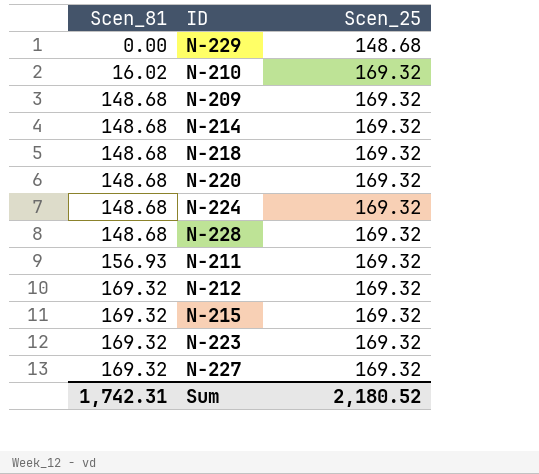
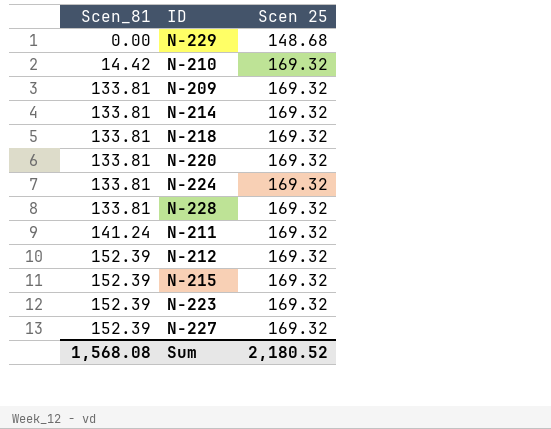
column name: Scen_25 -> Scen 25
N-210 | Scen_81: 16.02 -> 14.42
N-209 | Scen_81: 148.68 -> 133.81
N-214 | Scen_81: 148.68 -> 133.81
N-218 | Scen_81: 148.68 -> 133.81
N-220 | Scen_81: 148.68 -> 133.81
N-224 | Scen_81: 148.68 -> 133.81
N-228 | Scen_81: 148.68 -> 133.81
N-211 | Scen_81: 156.93 -> 141.24
N-212 | Scen_81: 169.32 -> 152.39
N-215 | Scen_81: 169.32 -> 152.39
N-223 | Scen_81: 169.32 -> 152.39
N-227 | Scen_81: 169.32 -> 152.39
Sum | Scen_81: 1,742.31 -> 1,568.08

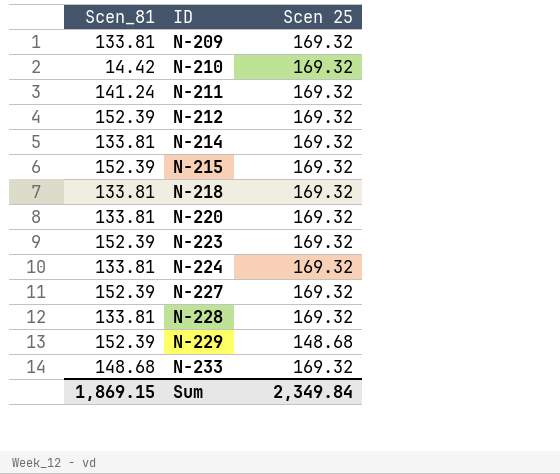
row order: Scen_81 ascending -> ID ascending
N-229 | Scen_81: 0.00 -> 152.39
row N-233: none -> 148.68 | 169.32
Sum | Scen_81: 1,568.08 -> 1,869.15
Sum | Scen 25: 2,180.52 -> 2,349.84

